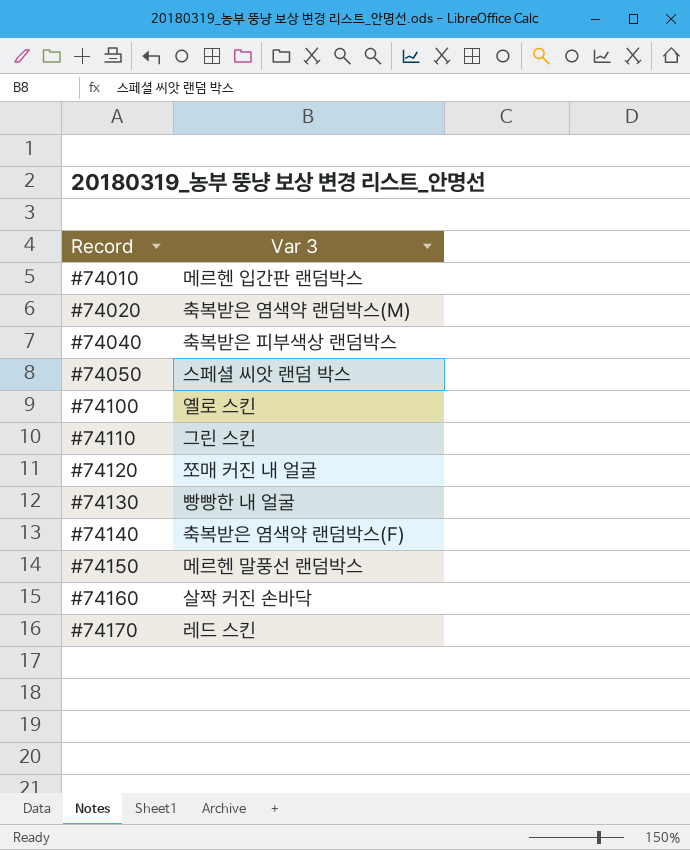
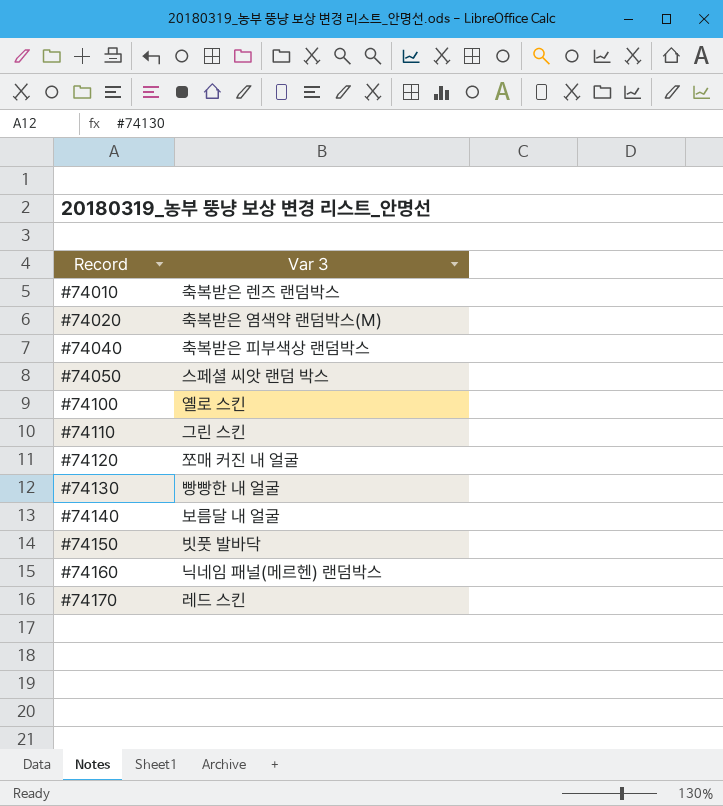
#74010 | Var 3: 메르헨 입간판 랜덤박스 -> 축복받은 렌즈 랜덤박스
#74140 | Var 3: 축복받은 염색약 랜덤박스(F) -> 보름달 내 얼굴
#74150 | Var 3: 메르헨 말풍선 랜덤박스 -> 빗풋 발바닥
#74160 | Var 3: 살짝 커진 손바닥 -> 닉네임 패널(메르헨) 랜덤박스

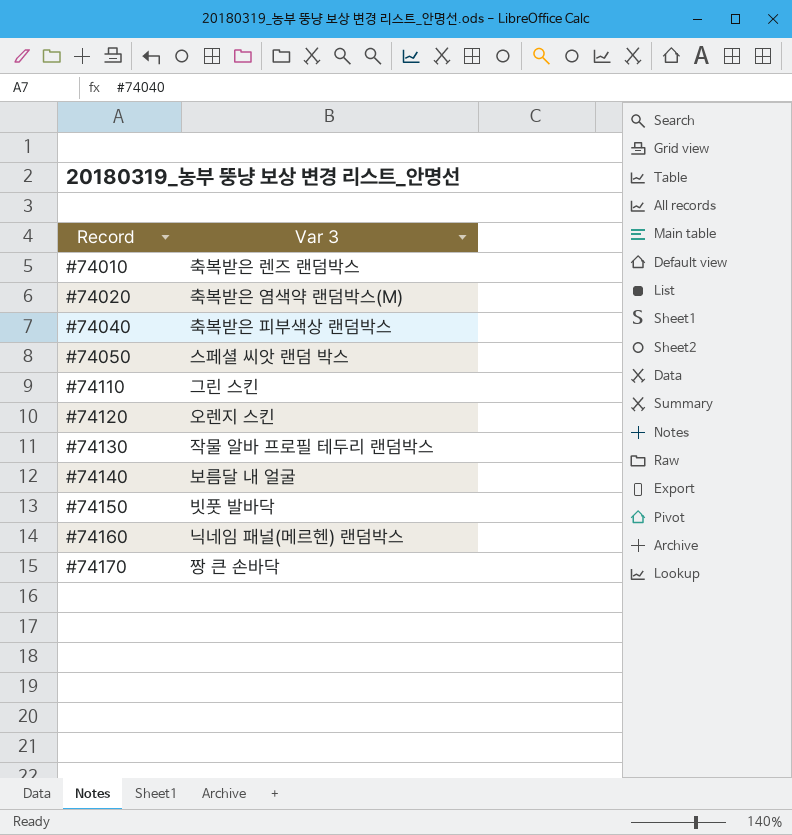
row #74100: 옐로 스킨 -> none
#74120 | Var 3: 쪼매 커진 내 얼굴 -> 오렌지 스킨
#74130 | Var 3: 빵빵한 내 얼굴 -> 작물 알바 프로필 테두리 랜덤박스
#74170 | Var 3: 레드 스킨 -> 짱 큰 손바닥

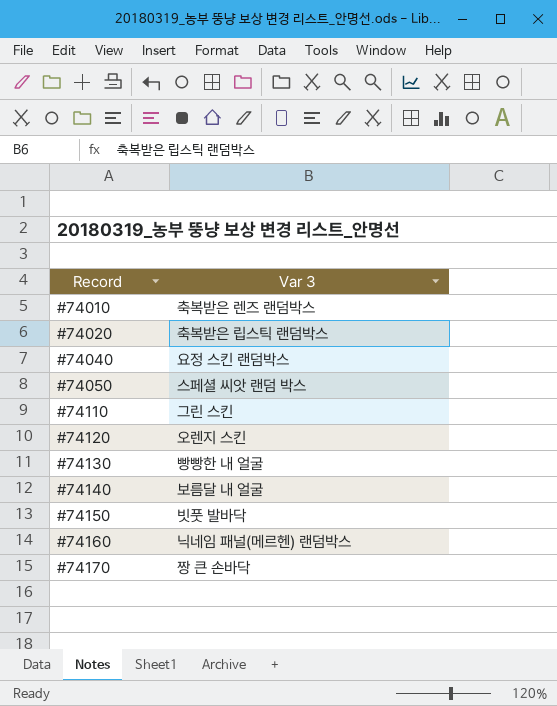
#74020 | Var 3: 축복받은 염색약 랜덤박스(M) -> 축복받은 립스틱 랜덤박스
#74040 | Var 3: 축복받은 피부색상 랜덤박스 -> 요정 스킨 랜덤박스
#74130 | Var 3: 작물 알바 프로필 테두리 랜덤박스 -> 빵빵한 내 얼굴

